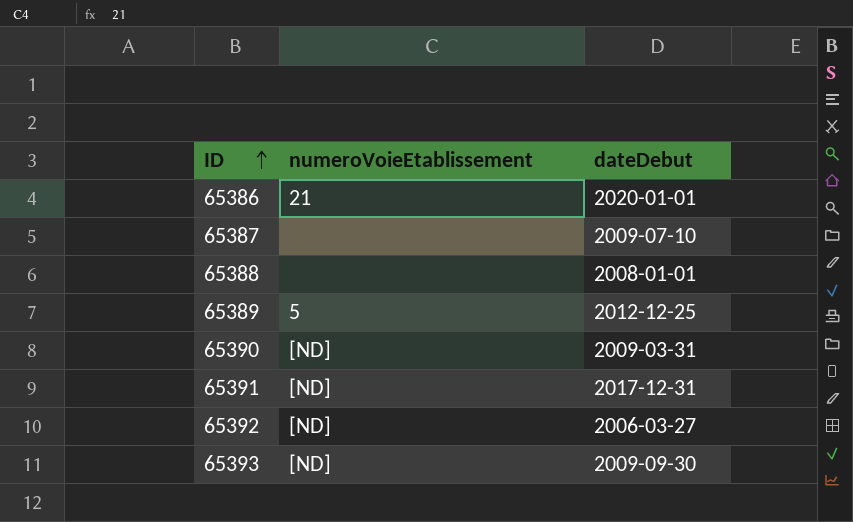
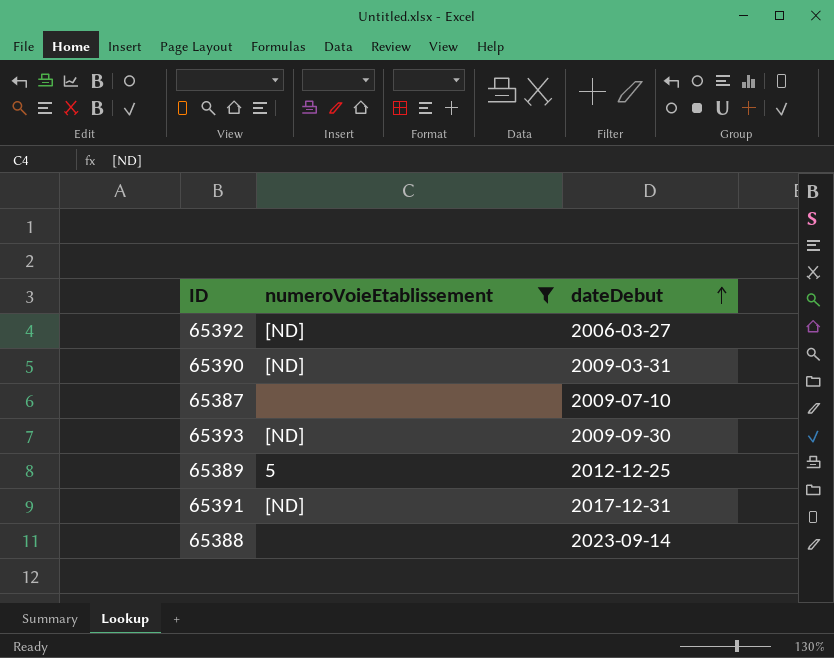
filter: none -> numeroVoieEtablissement != 21
row order: ID ascending -> dateDebut ascending
65388 | dateDebut: 2008-01-01 -> 2023-09-14

